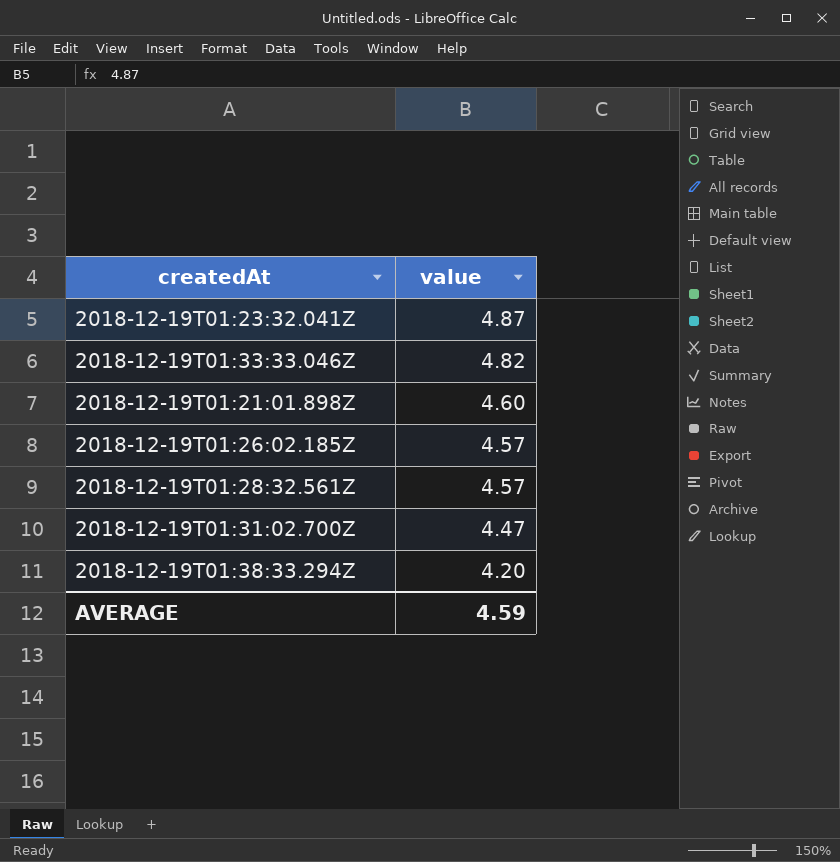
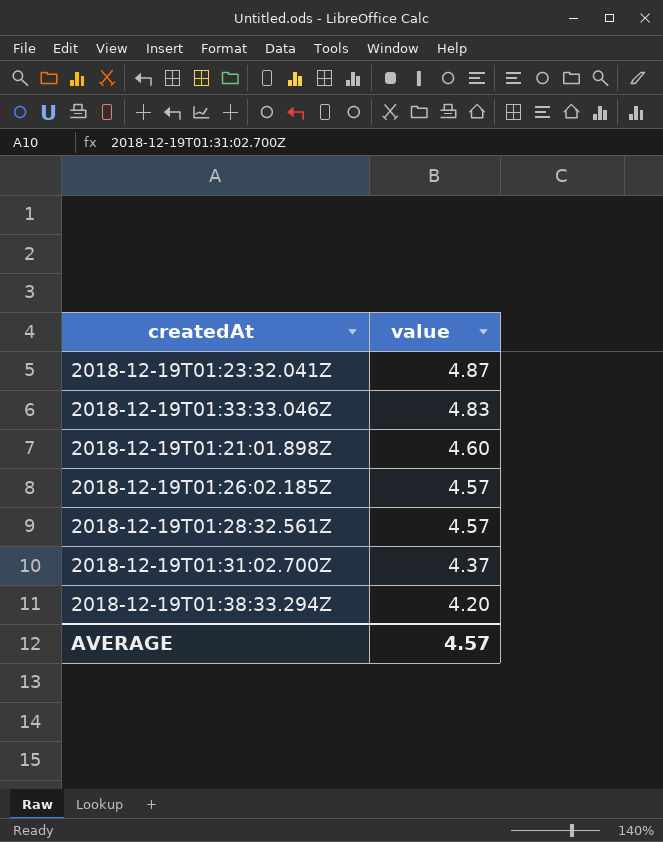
2018-12-19T01:33:33.046Z | value: 4.82 -> 4.83
2018-12-19T01:31:02.700Z | value: 4.47 -> 4.37
AVERAGE | value: 4.59 -> 4.57

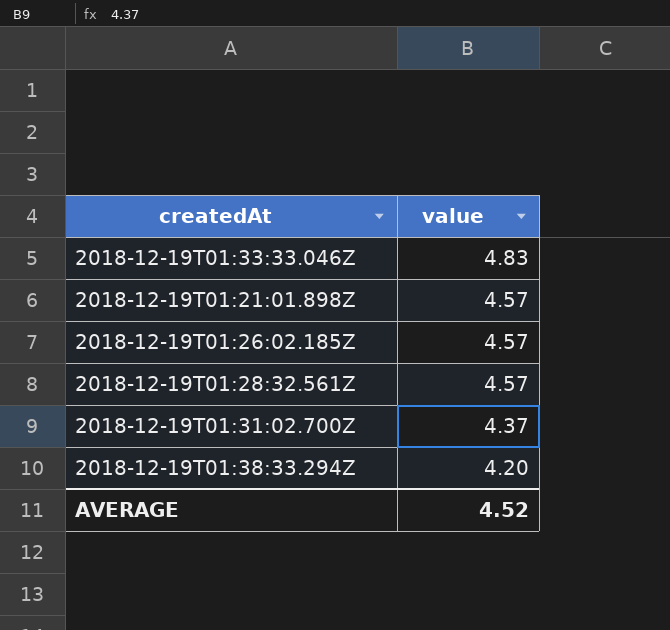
row 2018-12-19T01:23:32.041Z: 4.87 -> none
2018-12-19T01:21:01.898Z | value: 4.60 -> 4.57
AVERAGE | value: 4.57 -> 4.52

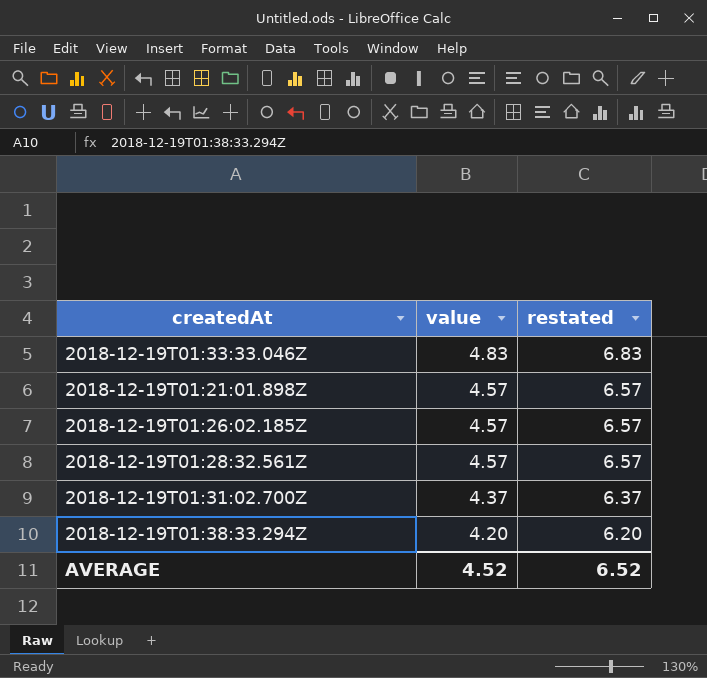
column restated | formula: none -> [value] + 2

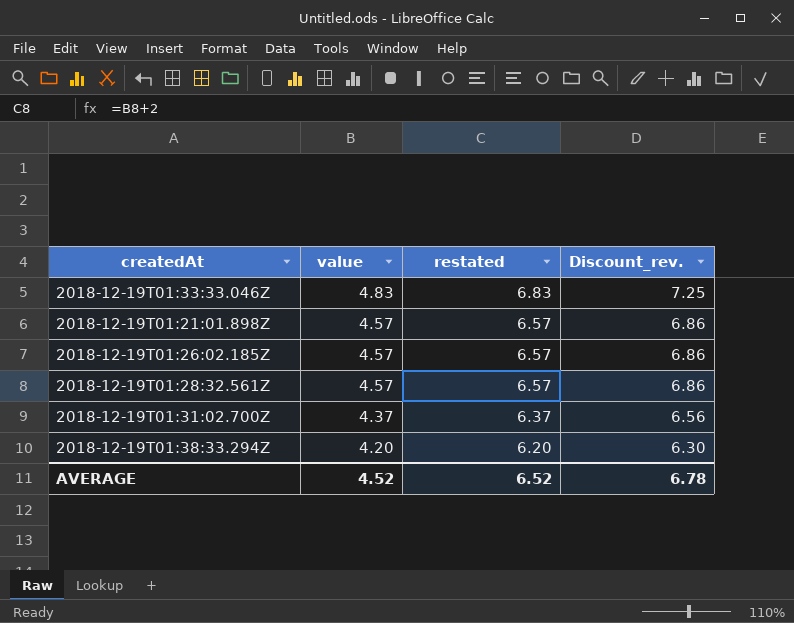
column Discount_rev. | formula: none -> [value] * 1.5

